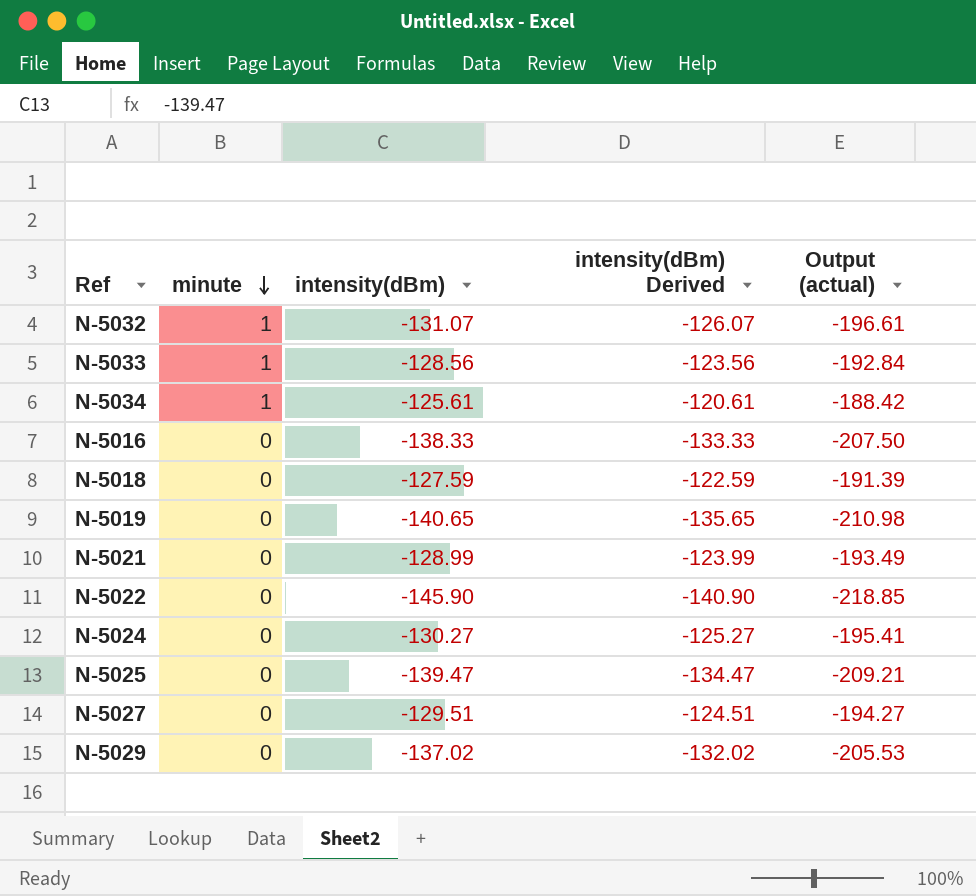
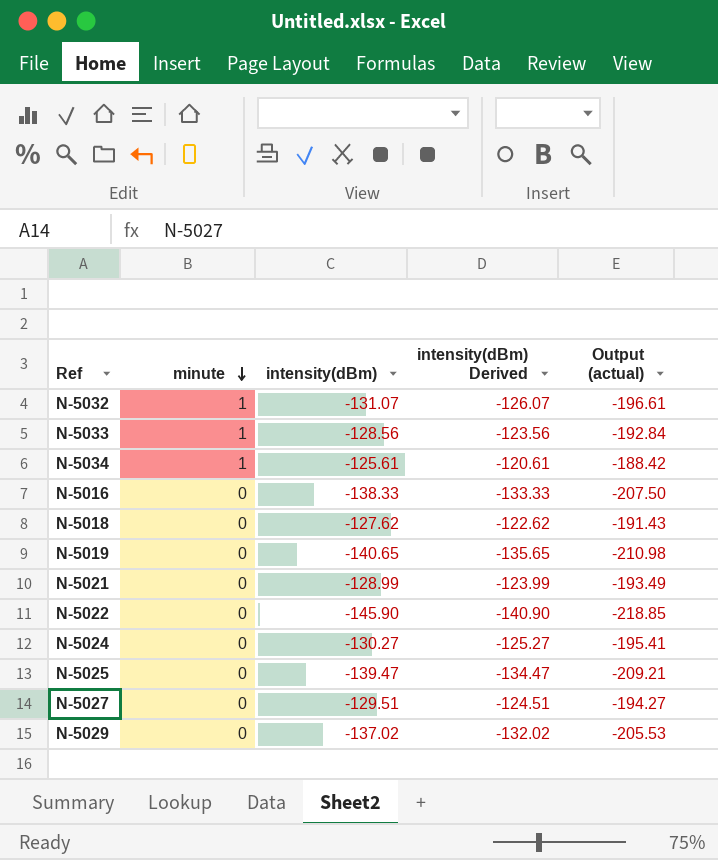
N-5018 | intensity(dBm): -127.59 -> -127.62
N-5018 | intensity(dBm) Derived: -122.59 -> -122.62
N-5018 | Output (actual): -191.39 -> -191.43

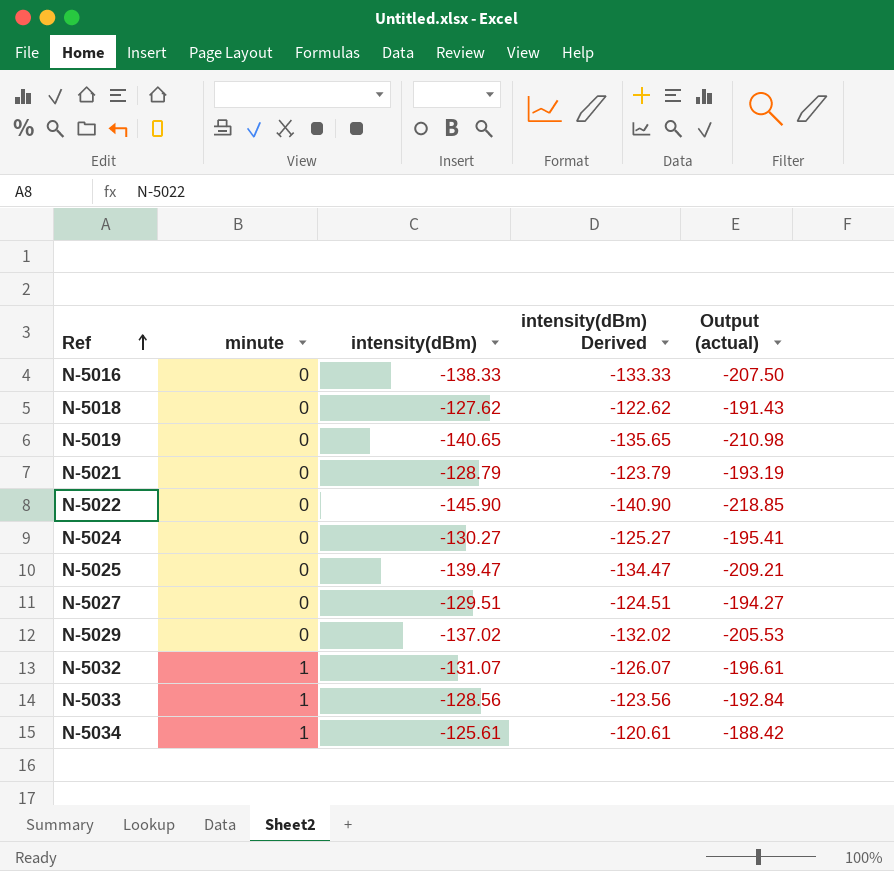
row order: minute descending -> Ref ascending
N-5021 | intensity(dBm): -128.99 -> -128.79
N-5021 | intensity(dBm) Derived: -123.99 -> -123.79
N-5021 | Output (actual): -193.49 -> -193.19

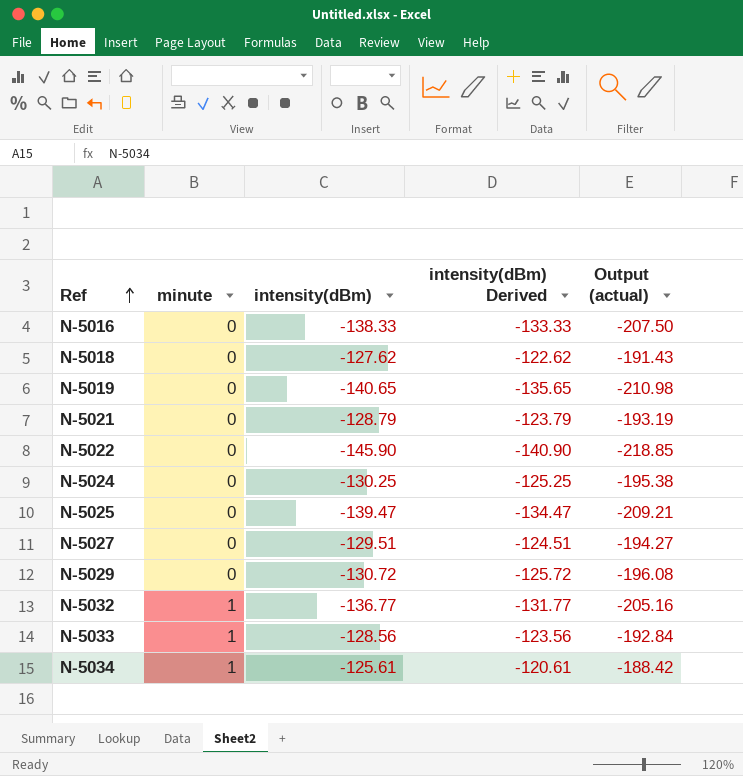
N-5024 | intensity(dBm): -130.27 -> -130.25
N-5024 | intensity(dBm) Derived: -125.27 -> -125.25
N-5024 | Output (actual): -195.41 -> -195.38
N-5029 | intensity(dBm): -137.02 -> -130.72
N-5029 | intensity(dBm) Derived: -132.02 -> -125.72
N-5029 | Output (actual): -205.53 -> -196.08
N-5032 | intensity(dBm): -131.07 -> -136.77
N-5032 | intensity(dBm) Derived: -126.07 -> -131.77
N-5032 | Output (actual): -196.61 -> -205.16

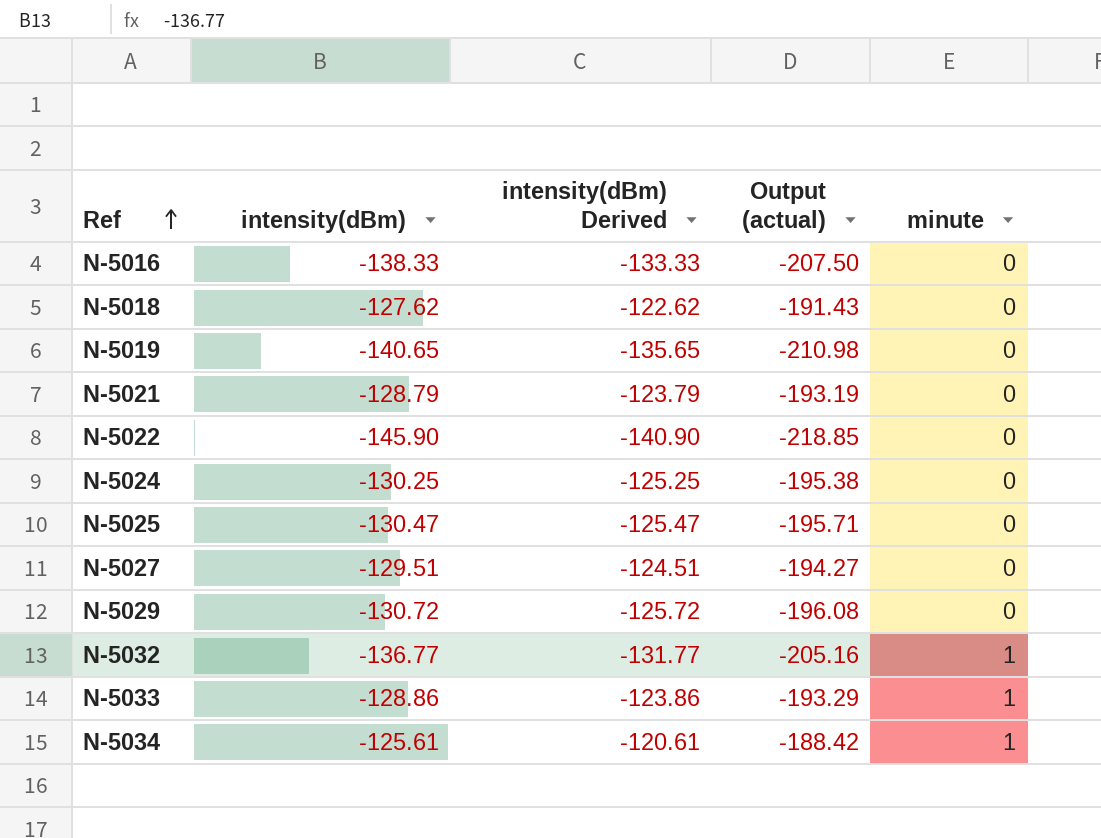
column minute | position: 2 -> 5
N-5025 | intensity(dBm): -139.47 -> -130.47
N-5025 | intensity(dBm) Derived: -134.47 -> -125.47
N-5025 | Output (actual): -209.21 -> -195.71
N-5033 | intensity(dBm): -128.56 -> -128.86
N-5033 | intensity(dBm) Derived: -123.56 -> -123.86
N-5033 | Output (actual): -192.84 -> -193.29

